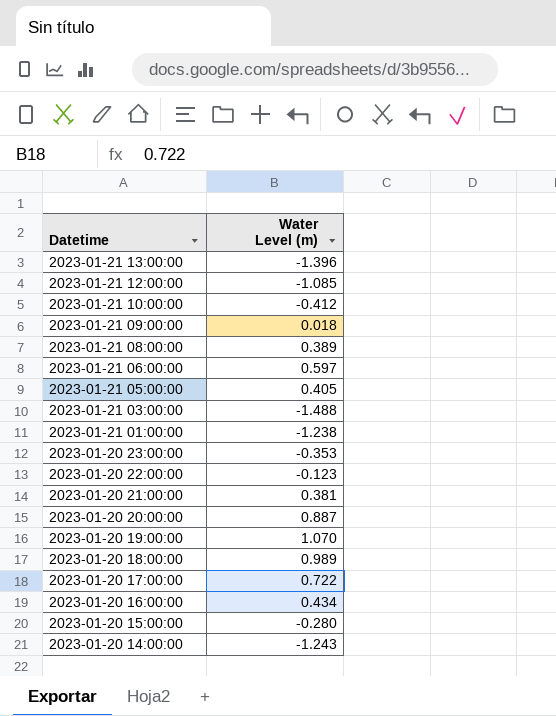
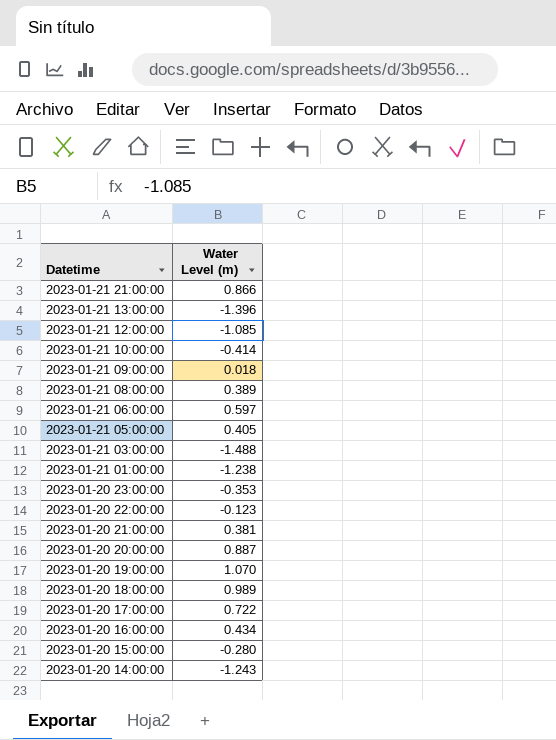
row 2023-01-21 21:00:00: none -> 0.866
2023-01-21 10:00:00 | Water Level (m): -0.412 -> -0.414

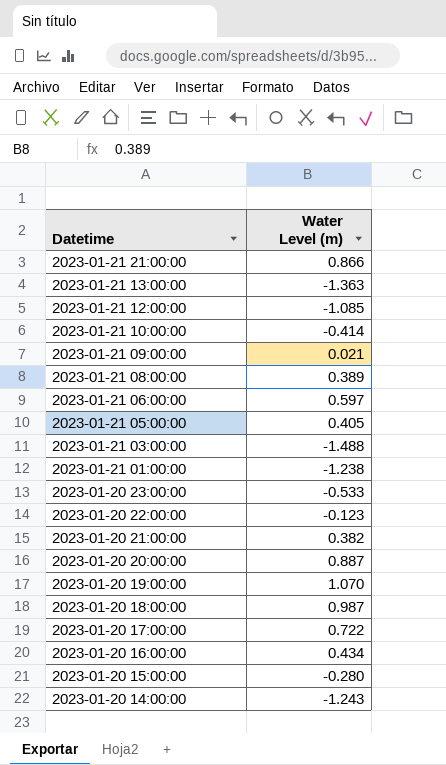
2023-01-21 13:00:00 | Water Level (m): -1.396 -> -1.363
2023-01-21 09:00:00 | Water Level (m): 0.018 -> 0.021
2023-01-20 23:00:00 | Water Level (m): -0.353 -> -0.533
2023-01-20 21:00:00 | Water Level (m): 0.381 -> 0.382
2023-01-20 18:00:00 | Water Level (m): 0.989 -> 0.987

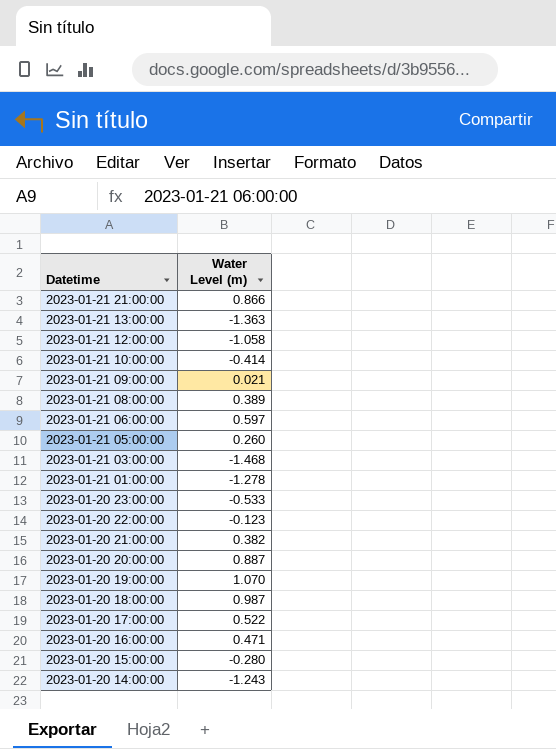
2023-01-21 12:00:00 | Water Level (m): -1.085 -> -1.058
2023-01-21 05:00:00 | Water Level (m): 0.405 -> 0.260
2023-01-21 03:00:00 | Water Level (m): -1.488 -> -1.468
2023-01-21 01:00:00 | Water Level (m): -1.238 -> -1.278
2023-01-20 17:00:00 | Water Level (m): 0.722 -> 0.522
2023-01-20 16:00:00 | Water Level (m): 0.434 -> 0.471

